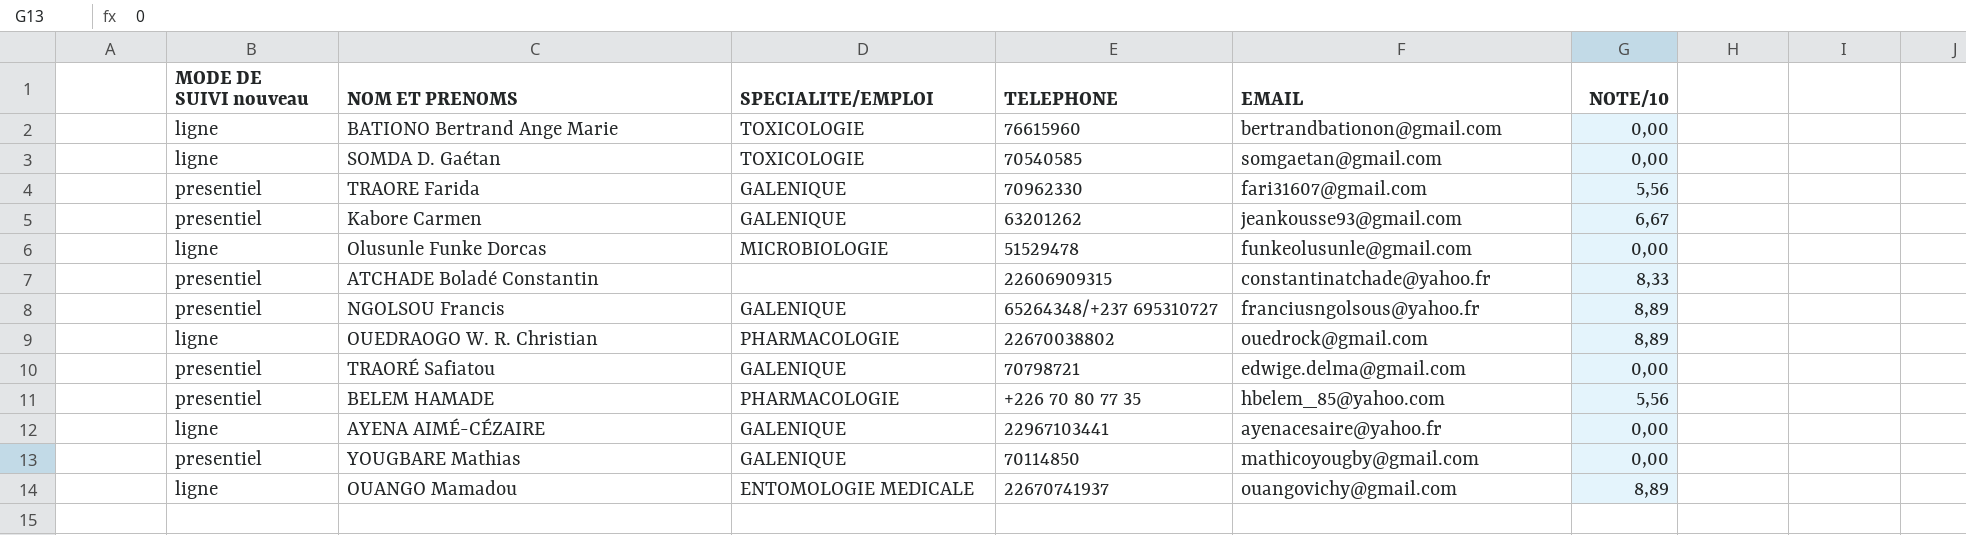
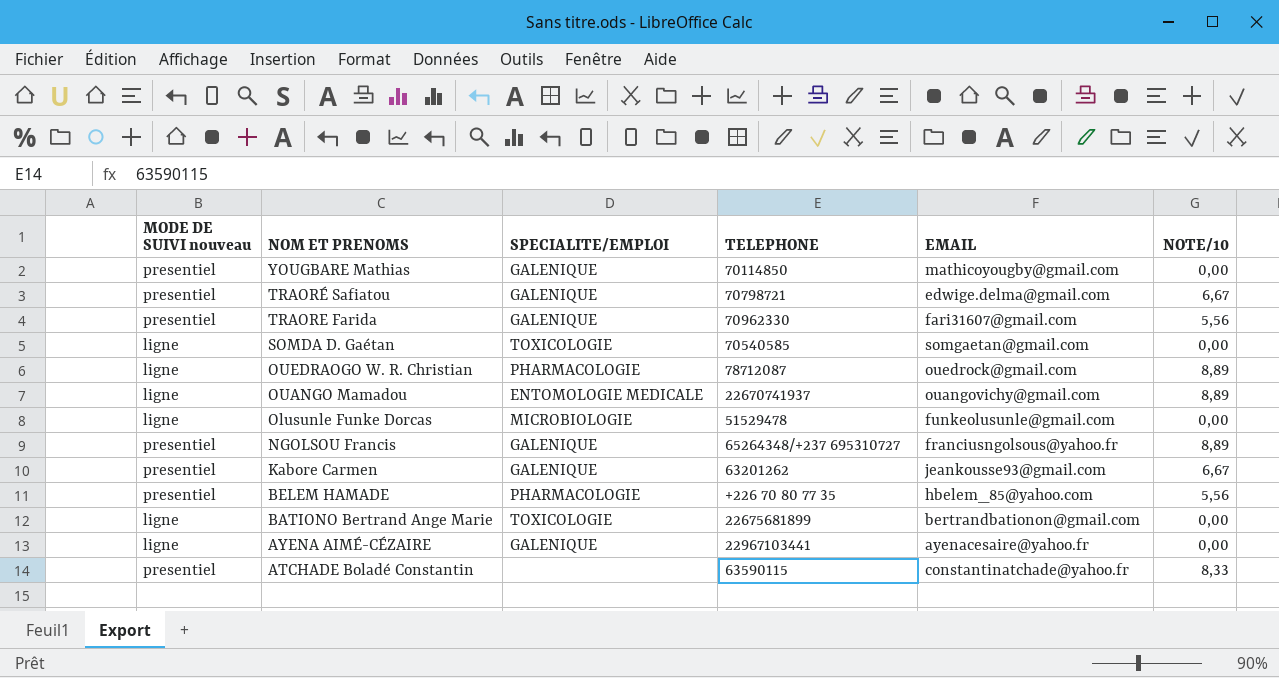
row order: none -> NOM ET PRENOMS descending
TRAORÉ Safiatou | NOTE/10: 0,00 -> 6,67
OUEDRAOGO W. R. Christian | TELEPHONE: 22670038802 -> 78712087
BATIONO Bertrand Ange Marie | TELEPHONE: 76615960 -> 22675681899
ATCHADE Boladé Constantin | TELEPHONE: 22606909315 -> 63590115

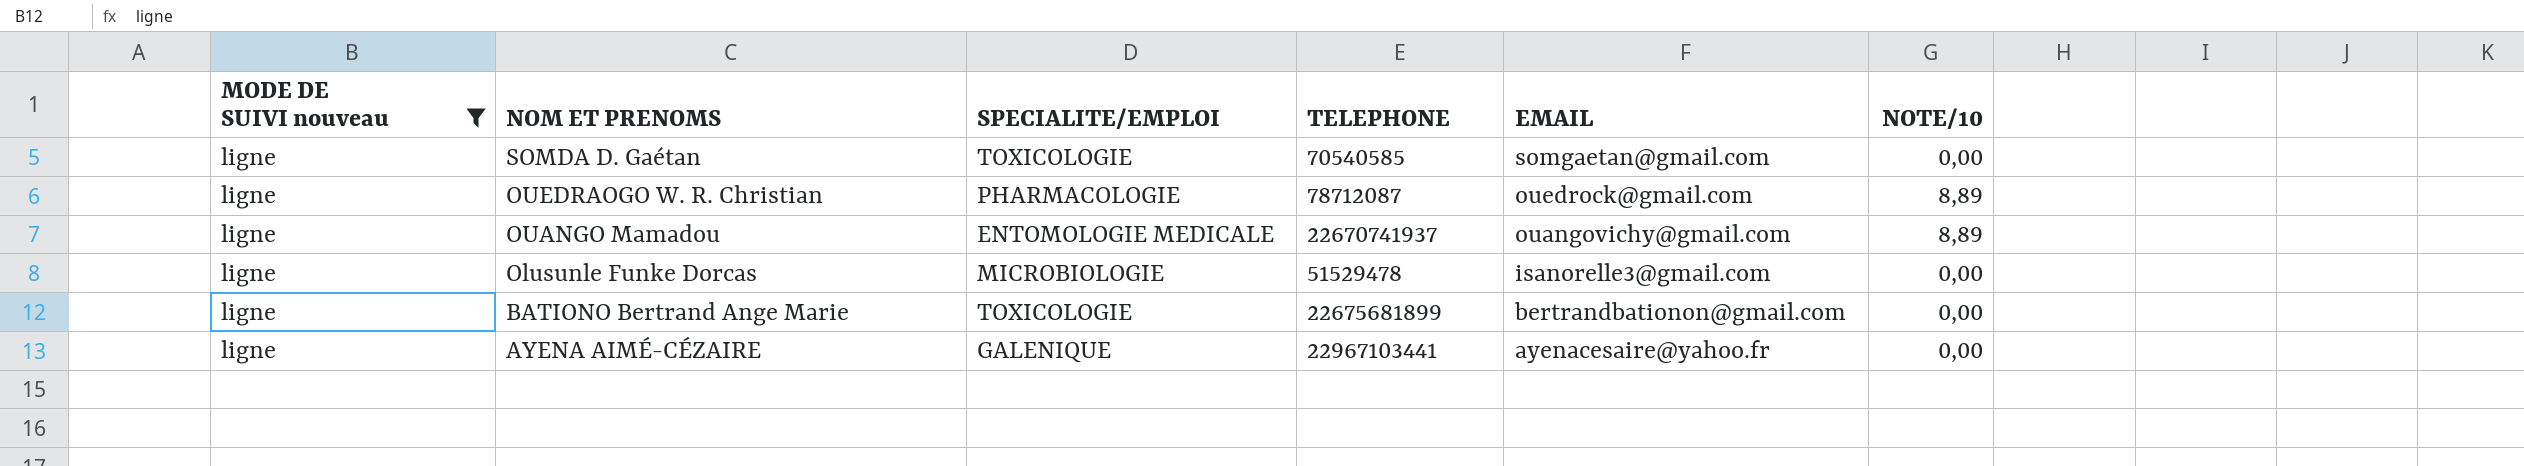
filter: none -> MODE DE SUIVI nouveau = ligne
Olusunle Funke Dorcas | EMAIL: funkeolusunle@gmail.com -> isanorelle3@gmail.com

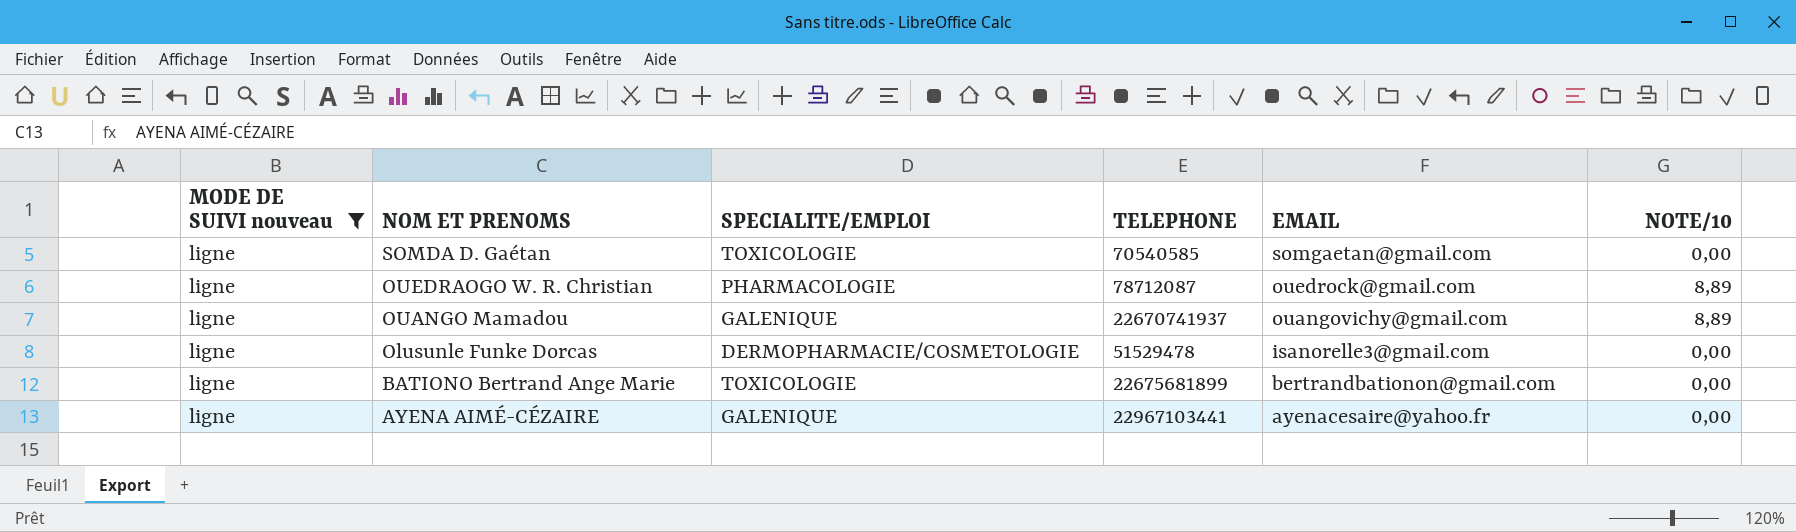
OUANGO Mamadou | SPECIALITE/EMPLOI: ENTOMOLOGIE MEDICALE -> GALENIQUE
Olusunle Funke Dorcas | SPECIALITE/EMPLOI: MICROBIOLOGIE -> DERMOPHARMACIE/COSMETOLOGIE

